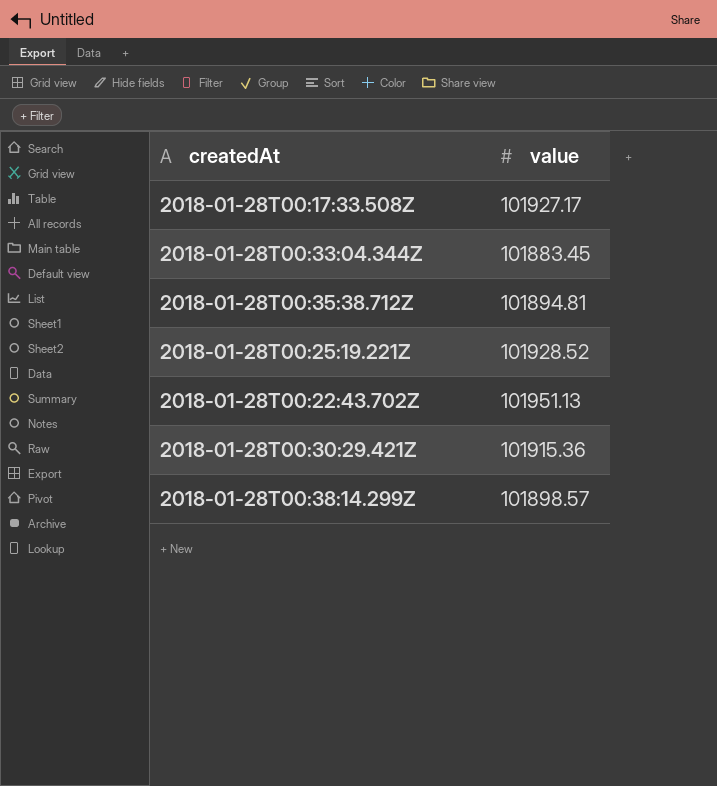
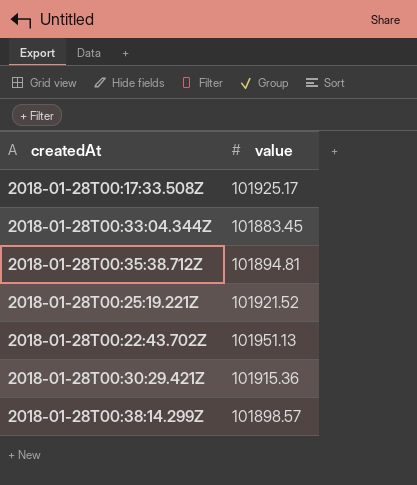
2018-01-28T00:17:33.508Z | value: 101927.17 -> 101925.17
2018-01-28T00:25:19.221Z | value: 101928.52 -> 101921.52

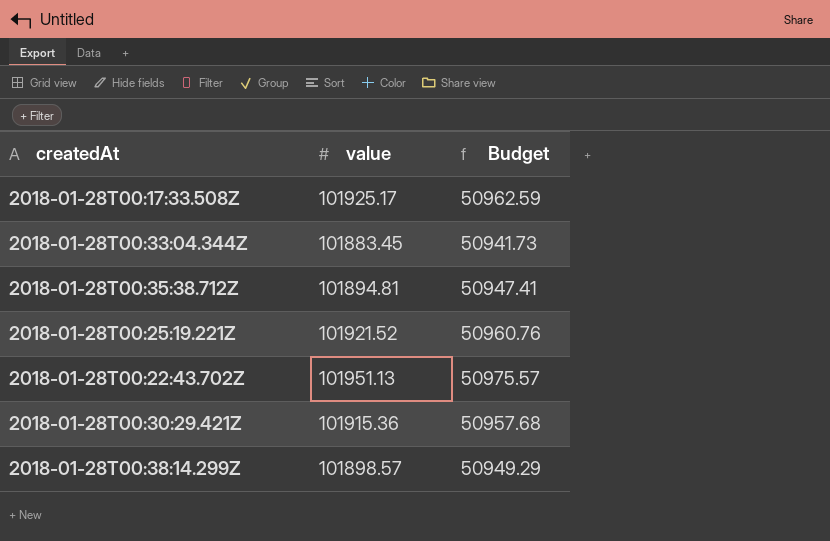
column Budget | formula: none -> [value] * 0.5

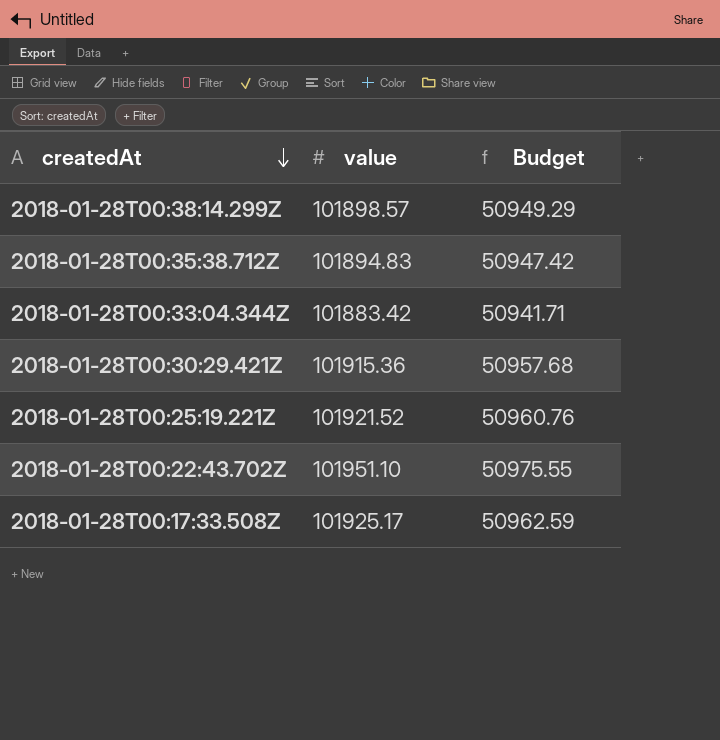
row order: none -> createdAt descending
2018-01-28T00:35:38.712Z | value: 101894.81 -> 101894.83
2018-01-28T00:35:38.712Z | Budget: 50947.41 -> 50947.42
2018-01-28T00:33:04.344Z | value: 101883.45 -> 101883.42
2018-01-28T00:33:04.344Z | Budget: 50941.73 -> 50941.71
2018-01-28T00:22:43.702Z | value: 101951.13 -> 101951.10
2018-01-28T00:22:43.702Z | Budget: 50975.57 -> 50975.55

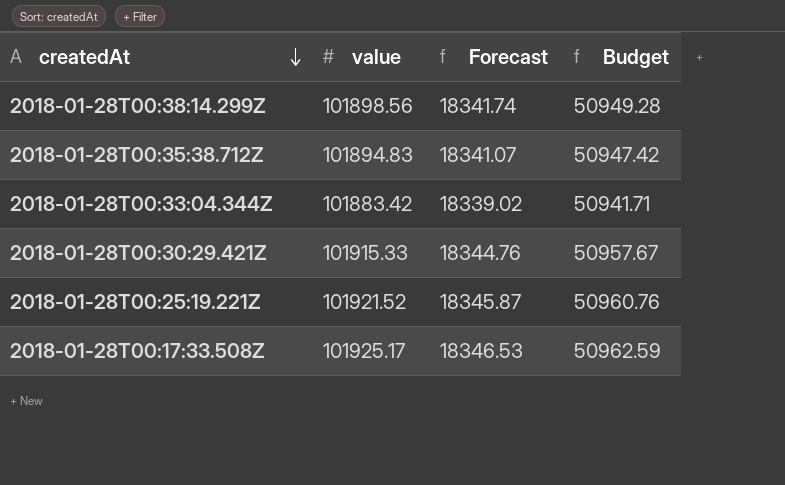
column Forecast | formula: none -> [value] * 0.18
row 2018-01-28T00:22:43.702Z: 101951.10 | 50975.55 -> none
2018-01-28T00:38:14.299Z | value: 101898.57 -> 101898.56
2018-01-28T00:38:14.299Z | Budget: 50949.29 -> 50949.28
2018-01-28T00:30:29.421Z | value: 101915.36 -> 101915.33
2018-01-28T00:30:29.421Z | Budget: 50957.68 -> 50957.67

